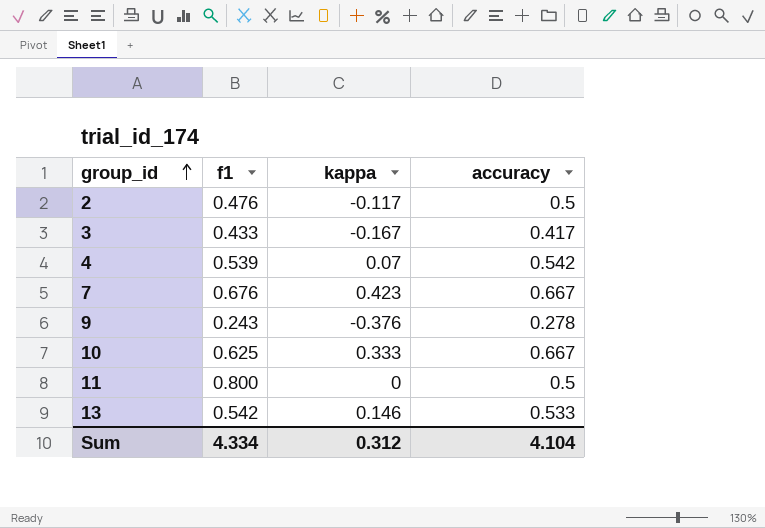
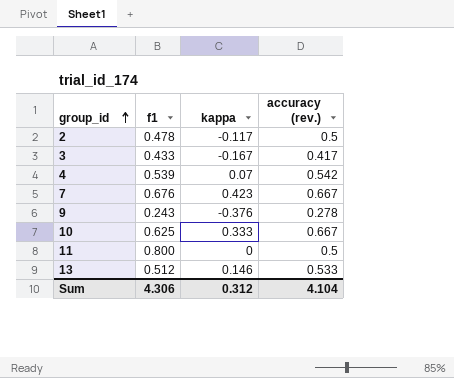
column name: accuracy -> accuracy (rev.)
2 | f1: 0.476 -> 0.478
13 | f1: 0.542 -> 0.512
Sum | f1: 4.334 -> 4.306

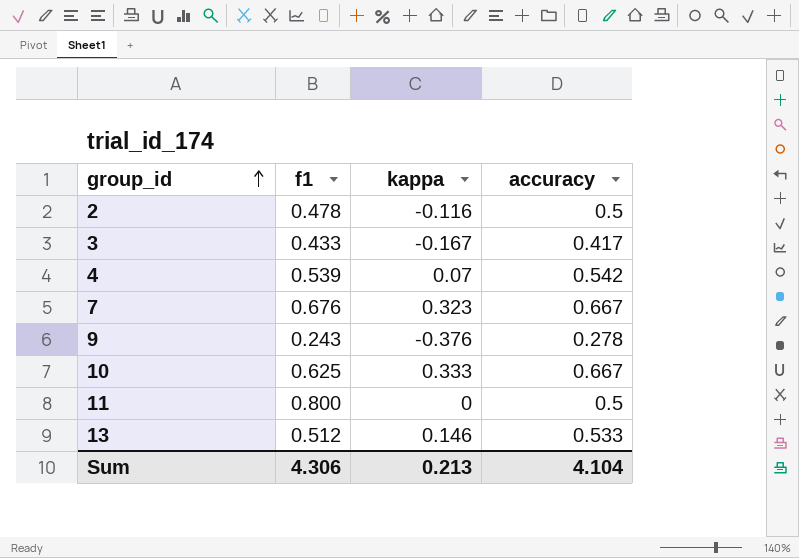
column name: accuracy (rev.) -> accuracy
2 | kappa: -0.117 -> -0.116
7 | kappa: 0.423 -> 0.323
Sum | kappa: 0.312 -> 0.213

